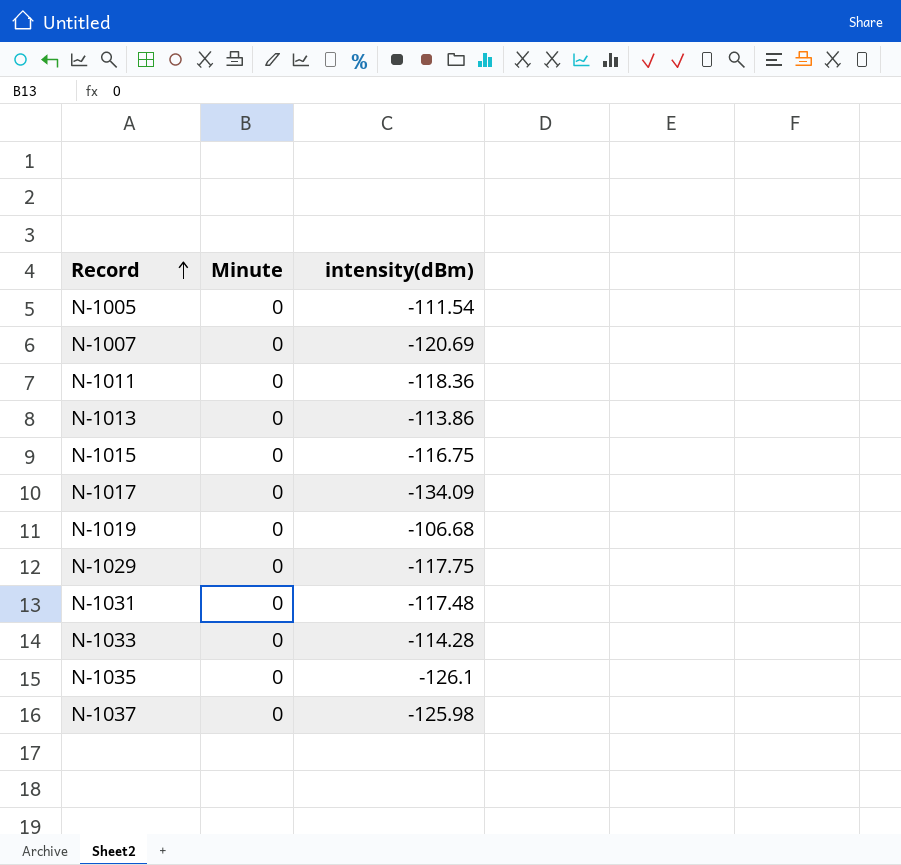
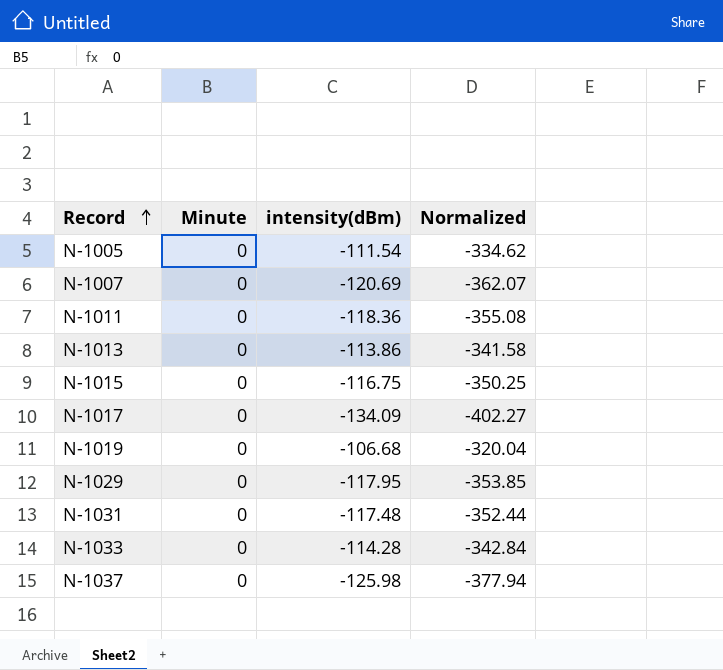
column Normalized | formula: none -> [intensity(dBm)] * 3
row N-1035: 0 | -126.1 -> none
N-1029 | intensity(dBm): -117.75 -> -117.95

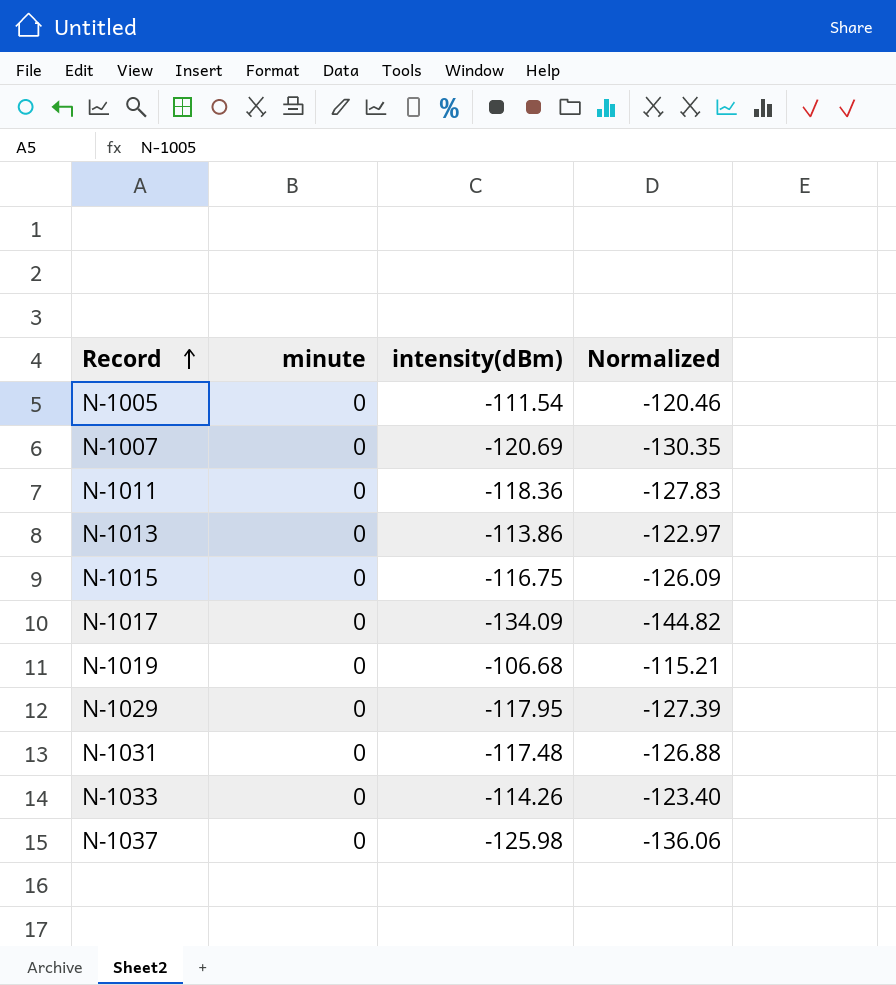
column name: Minute -> minute
column Normalized | formula: [intensity(dBm)] * 3 -> [intensity(dBm)] * 1.08
N-1033 | intensity(dBm): -114.28 -> -114.26

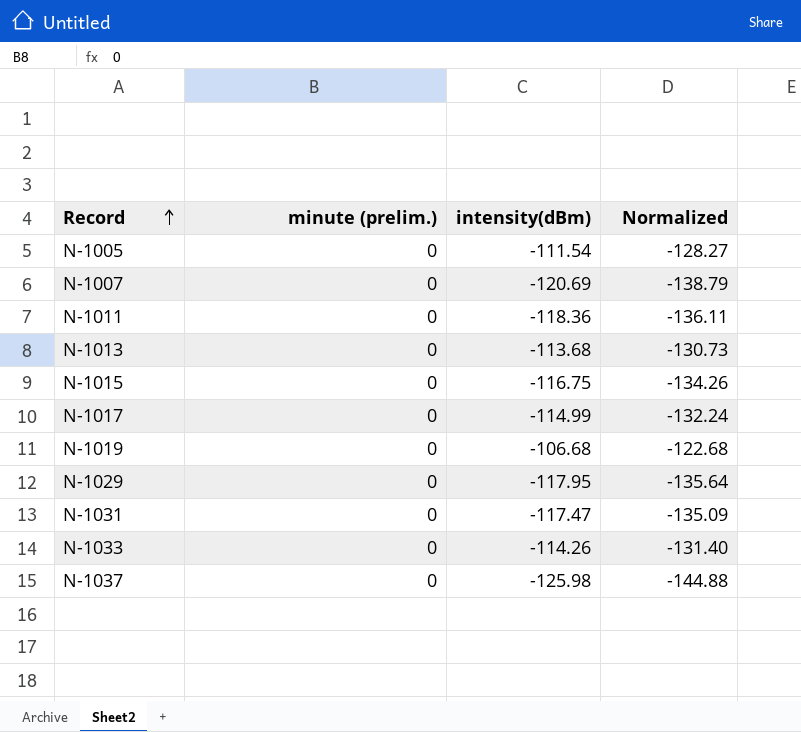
column name: minute -> minute (prelim.)
column Normalized | formula: [intensity(dBm)] * 1.08 -> [intensity(dBm)] * 1.15
N-1013 | intensity(dBm): -113.86 -> -113.68
N-1017 | intensity(dBm): -134.09 -> -114.99
N-1031 | intensity(dBm): -117.48 -> -117.47

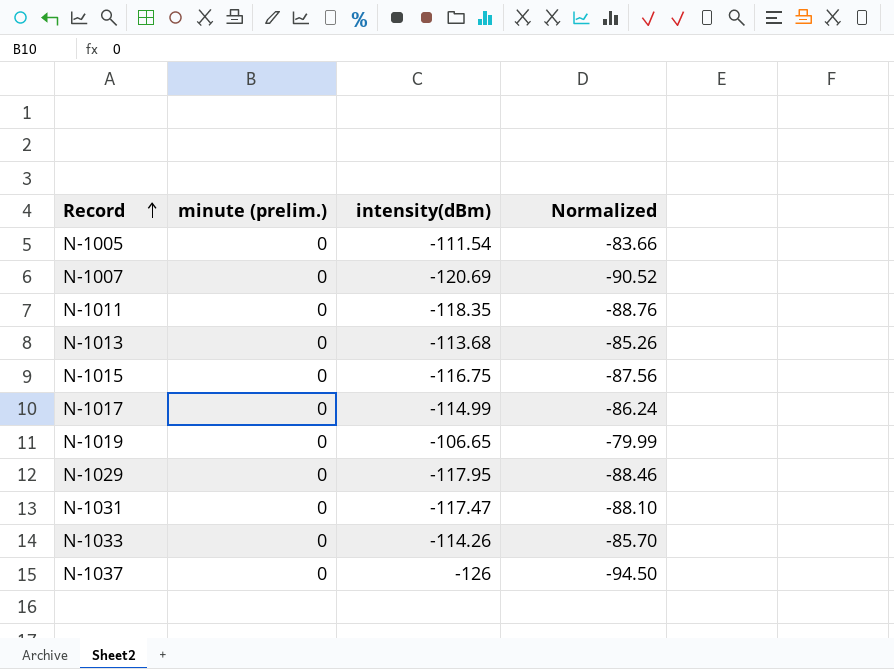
column Normalized | formula: [intensity(dBm)] * 1.15 -> [intensity(dBm)] * 0.75
N-1011 | intensity(dBm): -118.36 -> -118.35
N-1019 | intensity(dBm): -106.68 -> -106.65
N-1037 | intensity(dBm): -125.98 -> -126

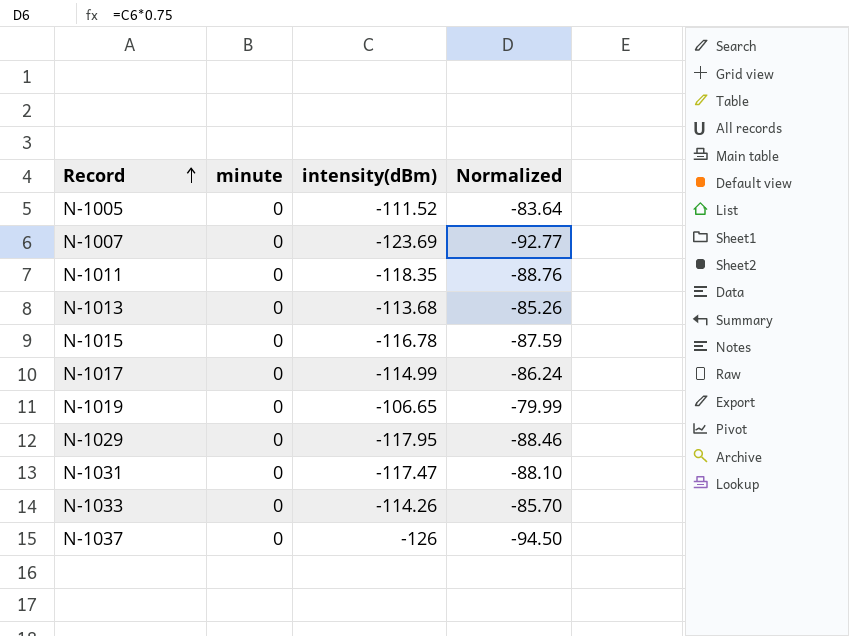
column name: minute (prelim.) -> minute
N-1005 | intensity(dBm): -111.54 -> -111.52
N-1005 | Normalized: -83.66 -> -83.64
N-1007 | intensity(dBm): -120.69 -> -123.69
N-1007 | Normalized: -90.52 -> -92.77
N-1015 | intensity(dBm): -116.75 -> -116.78
N-1015 | Normalized: -87.56 -> -87.59

